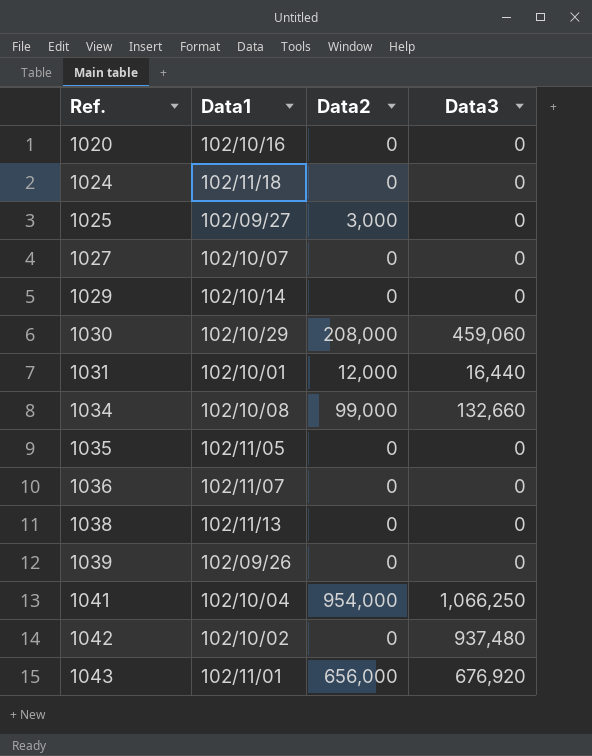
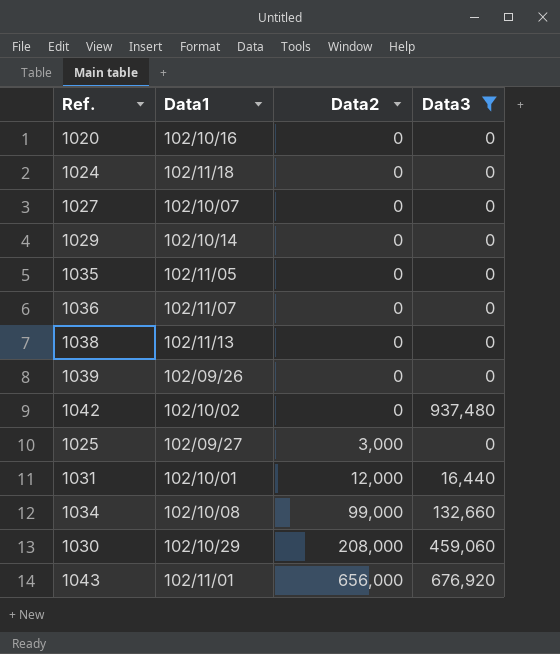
filter: none -> Data3 != 1,066,250
row order: Ref. ascending -> Data2 ascending

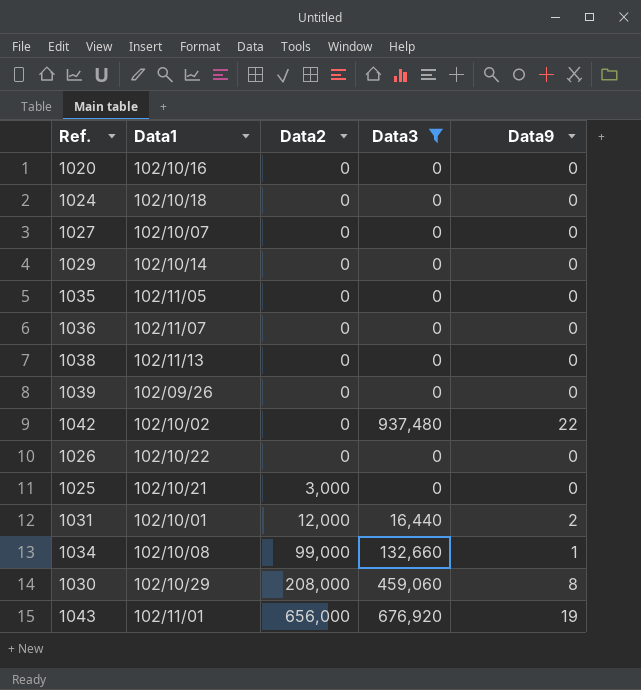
column Data9 | position: none -> 5
1024 | Data1: 102/11/18 -> 102/10/18
row 1026: none -> 102/10/22 | 0 | 0 | 0
1025 | Data1: 102/09/27 -> 102/10/21

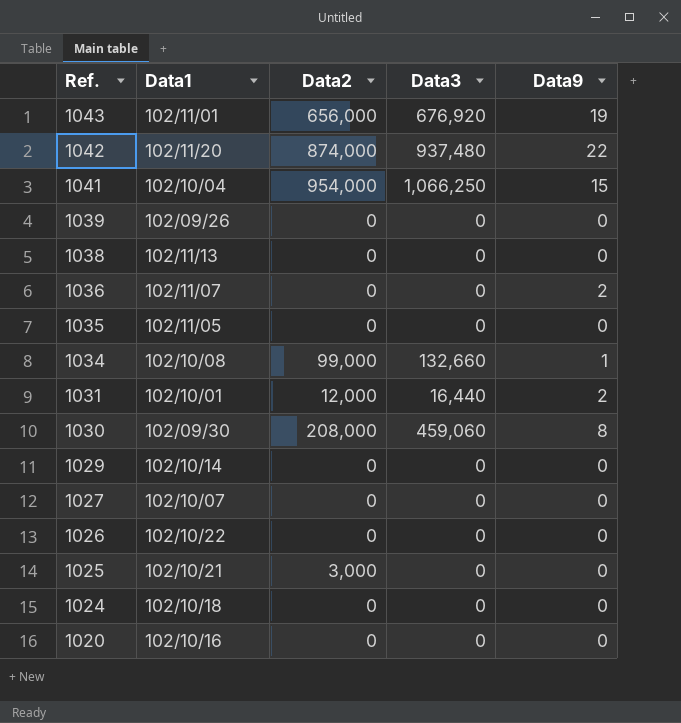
filter: Data3 != 1,066,250 -> none
row order: Data2 ascending -> Ref. descending
1042 | Data1: 102/10/02 -> 102/11/20
1042 | Data2: 0 -> 874,000
1036 | Data9: 0 -> 2
1030 | Data1: 102/10/29 -> 102/09/30

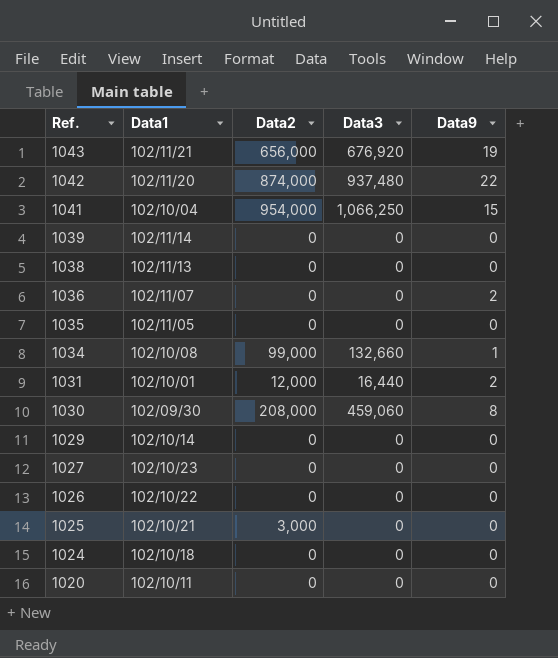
1043 | Data1: 102/11/01 -> 102/11/21
1039 | Data1: 102/09/26 -> 102/11/14
1027 | Data1: 102/10/07 -> 102/10/23
1020 | Data1: 102/10/16 -> 102/10/11

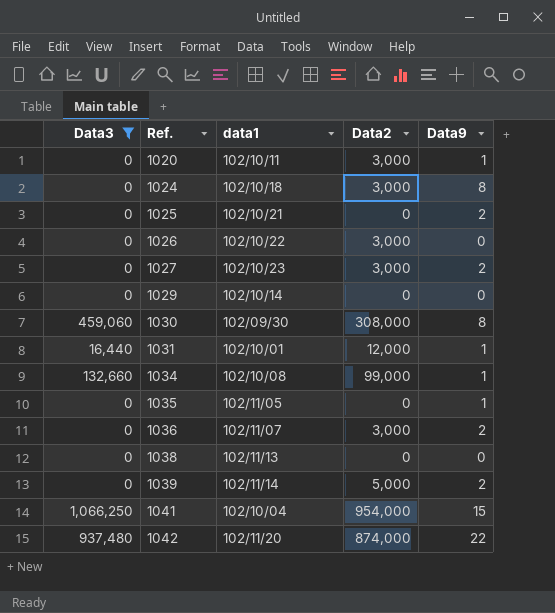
filter: none -> Data3 != 676,920
row order: Ref. descending -> Ref. ascending
column Data3 | position: 4 -> 1
column name: Data1 -> data1
1020 | Data2: 0 -> 3,000
1020 | Data9: 0 -> 1
1024 | Data2: 0 -> 3,000
1024 | Data9: 0 -> 8
1025 | Data2: 3,000 -> 0
1025 | Data9: 0 -> 2
1026 | Data2: 0 -> 3,000
1027 | Data2: 0 -> 3,000
1027 | Data9: 0 -> 2
1030 | Data2: 208,000 -> 308,000
1031 | Data9: 2 -> 1
1035 | Data9: 0 -> 1
1036 | Data2: 0 -> 3,000
1039 | Data2: 0 -> 5,000
1039 | Data9: 0 -> 2

